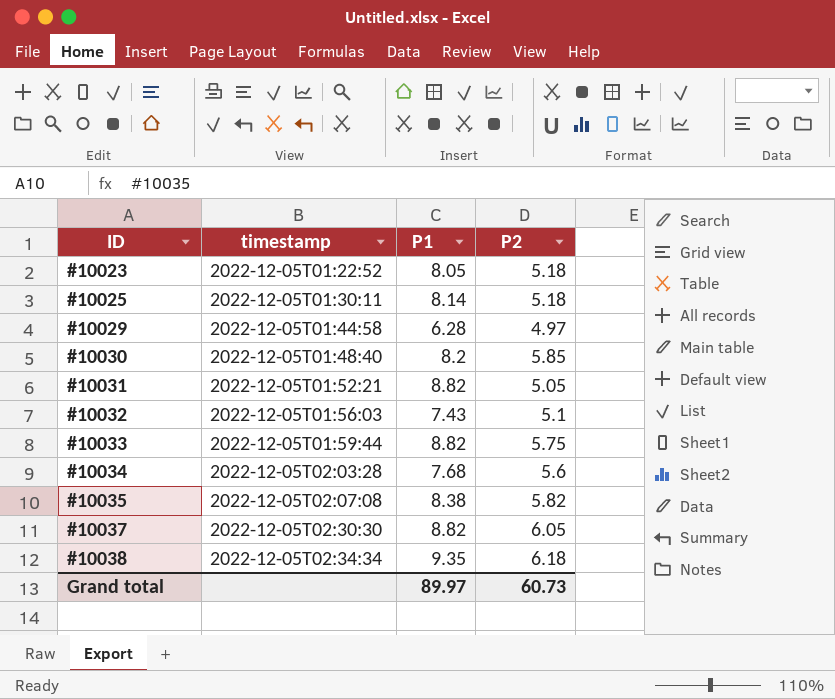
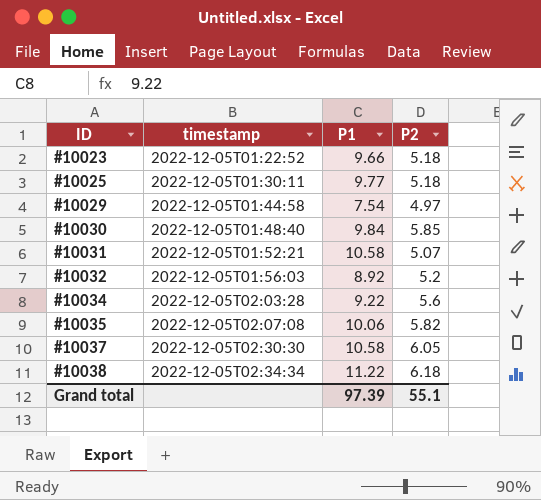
row #10033: 2022-12-05T01:59:44 | 8.82 | 5.75 -> none
#10023 | P1: 8.05 -> 9.66
#10025 | P1: 8.14 -> 9.77
#10029 | P1: 6.28 -> 7.54
#10030 | P1: 8.2 -> 9.84
#10031 | P1: 8.82 -> 10.58
#10031 | P2: 5.05 -> 5.07
#10032 | P1: 7.43 -> 8.92
#10032 | P2: 5.1 -> 5.2
#10034 | P1: 7.68 -> 9.22
#10035 | P1: 8.38 -> 10.06
#10037 | P1: 8.82 -> 10.58
#10038 | P1: 9.35 -> 11.22
Grand total | P1: 89.97 -> 97.39
Grand total | P2: 60.73 -> 55.1

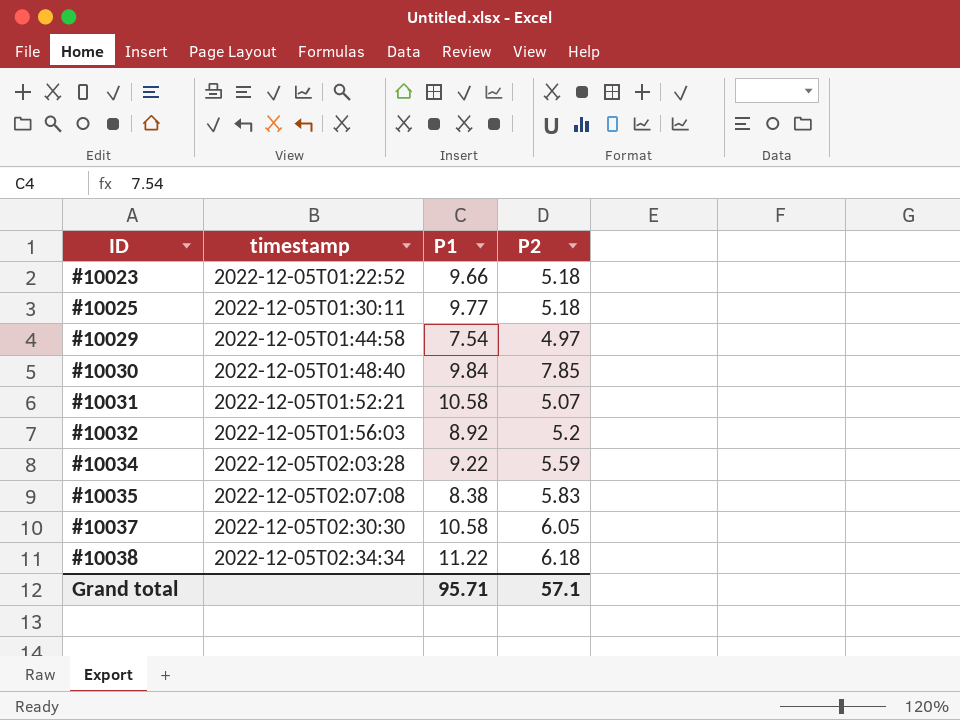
#10030 | P2: 5.85 -> 7.85
#10034 | P2: 5.6 -> 5.59
#10035 | P1: 10.06 -> 8.38
#10035 | P2: 5.82 -> 5.83
Grand total | P1: 97.39 -> 95.71
Grand total | P2: 55.1 -> 57.1

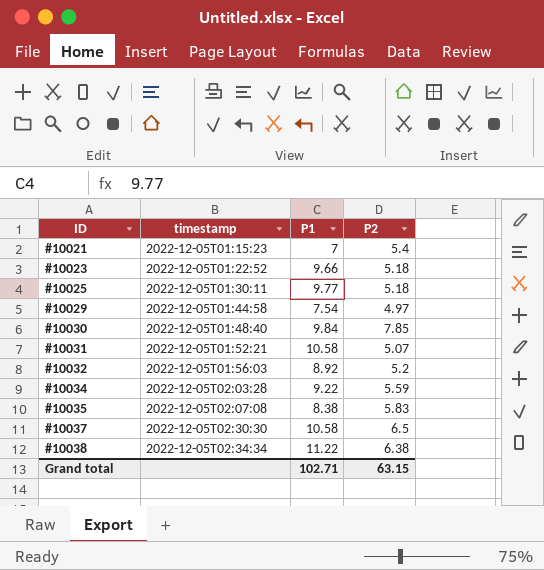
row #10021: none -> 2022-12-05T01:15:23 | 7 | 5.4
#10037 | P2: 6.05 -> 6.5
#10038 | P2: 6.18 -> 6.38
Grand total | P1: 95.71 -> 102.71
Grand total | P2: 57.1 -> 63.15

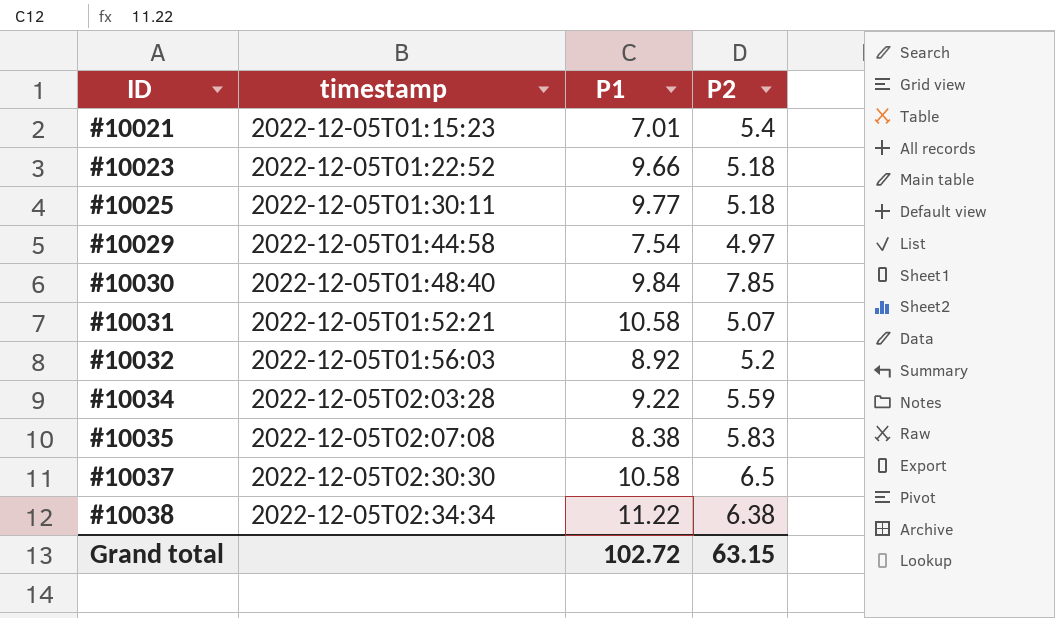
#10021 | P1: 7 -> 7.01
Grand total | P1: 102.71 -> 102.72

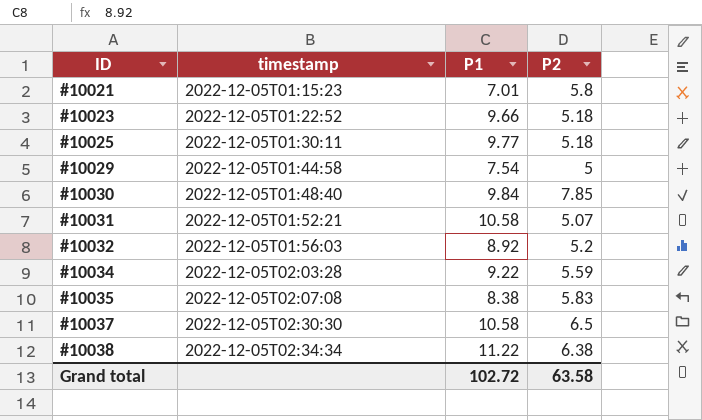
#10021 | P2: 5.4 -> 5.8
#10029 | P2: 4.97 -> 5
Grand total | P2: 63.15 -> 63.58

